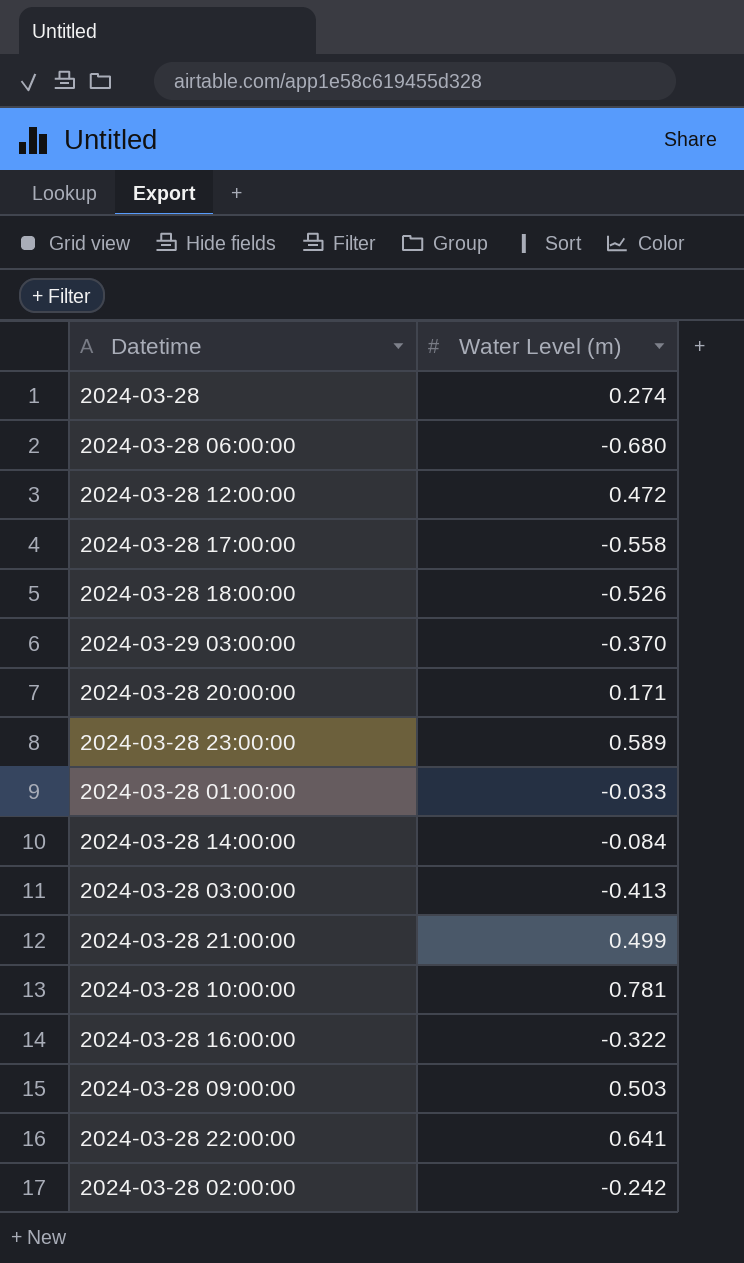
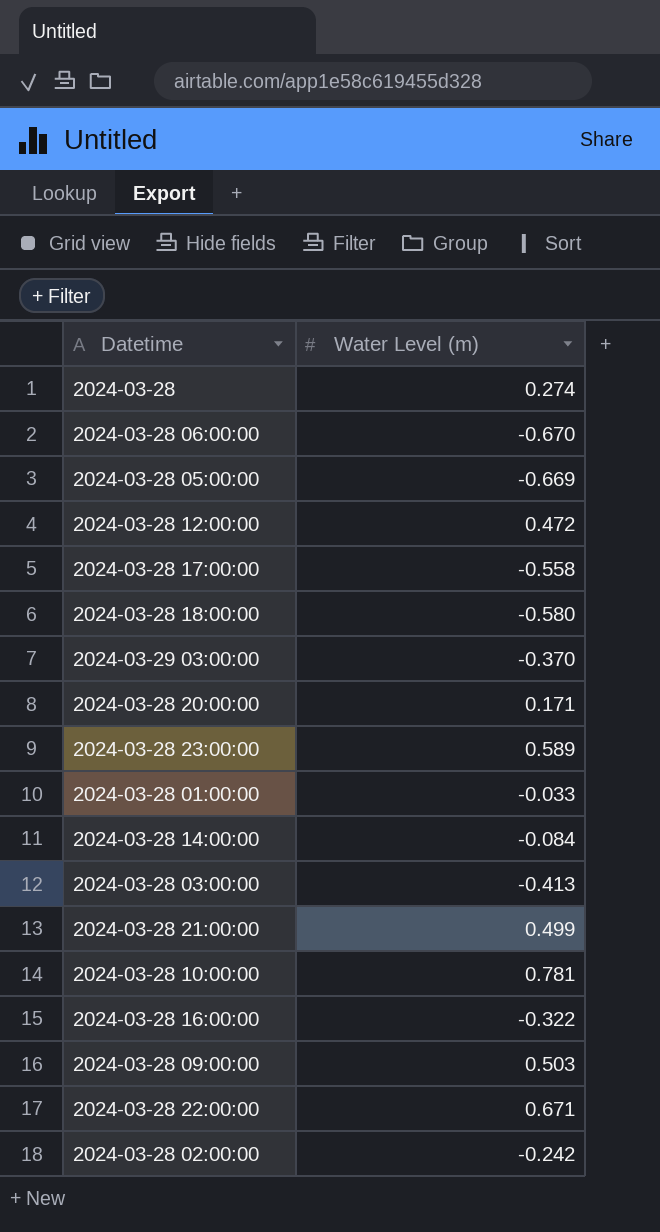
2024-03-28 06:00:00 | Water Level (m): -0.680 -> -0.670
row 2024-03-28 05:00:00: none -> -0.669
2024-03-28 18:00:00 | Water Level (m): -0.526 -> -0.580
2024-03-28 22:00:00 | Water Level (m): 0.641 -> 0.671

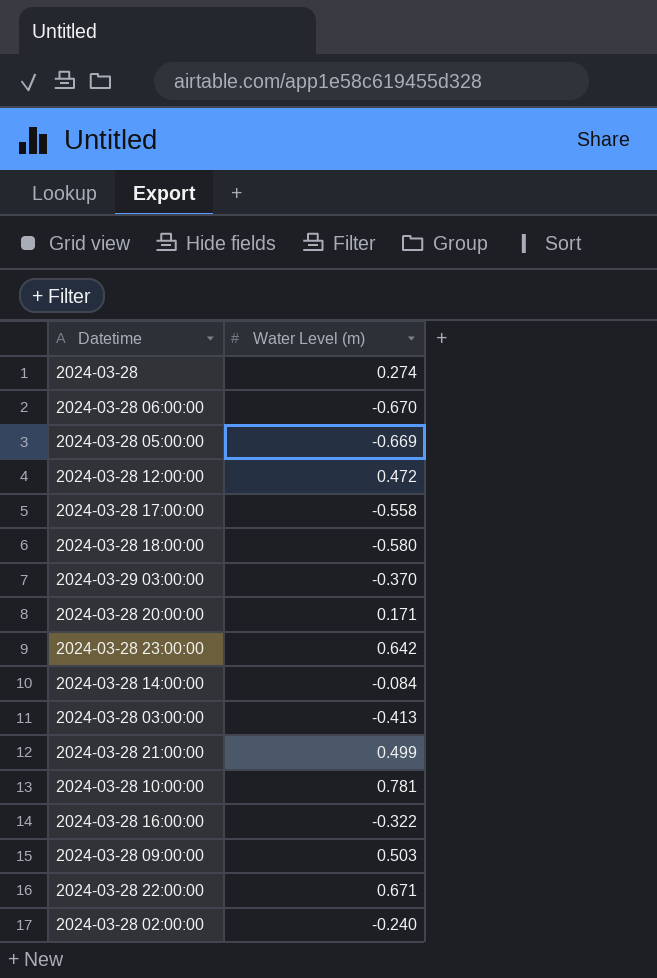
row 2024-03-28 01:00:00: -0.033 -> none
2024-03-28 23:00:00 | Water Level (m): 0.589 -> 0.642
2024-03-28 02:00:00 | Water Level (m): -0.242 -> -0.240

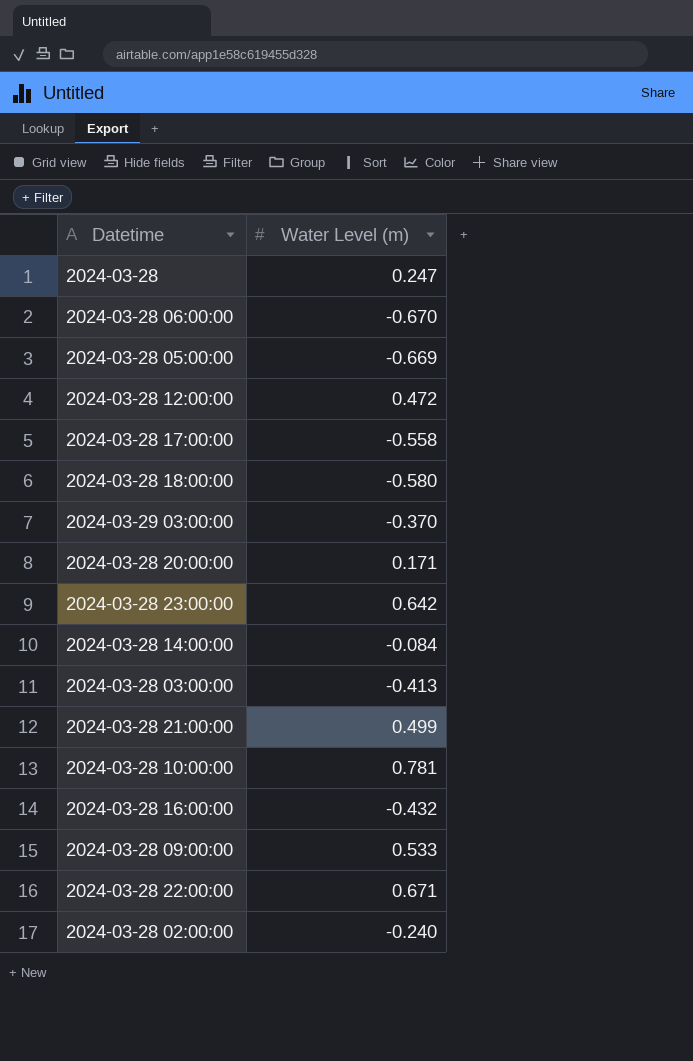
2024-03-28 | Water Level (m): 0.274 -> 0.247
2024-03-28 16:00:00 | Water Level (m): -0.322 -> -0.432
2024-03-28 09:00:00 | Water Level (m): 0.503 -> 0.533

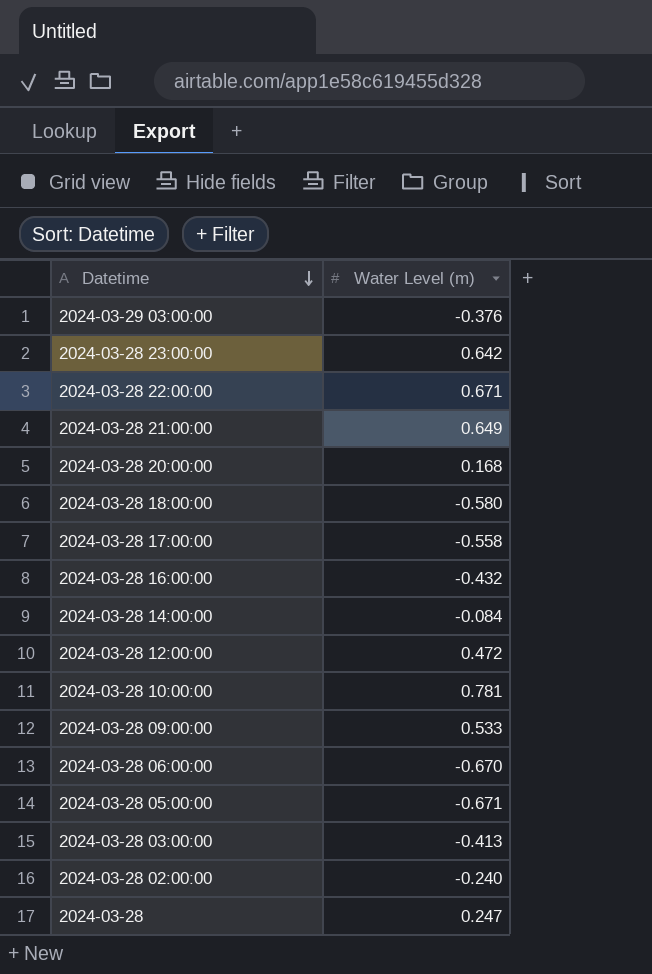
row order: none -> Datetime descending
2024-03-29 03:00:00 | Water Level (m): -0.370 -> -0.376
2024-03-28 21:00:00 | Water Level (m): 0.499 -> 0.649
2024-03-28 20:00:00 | Water Level (m): 0.171 -> 0.168
2024-03-28 05:00:00 | Water Level (m): -0.669 -> -0.671

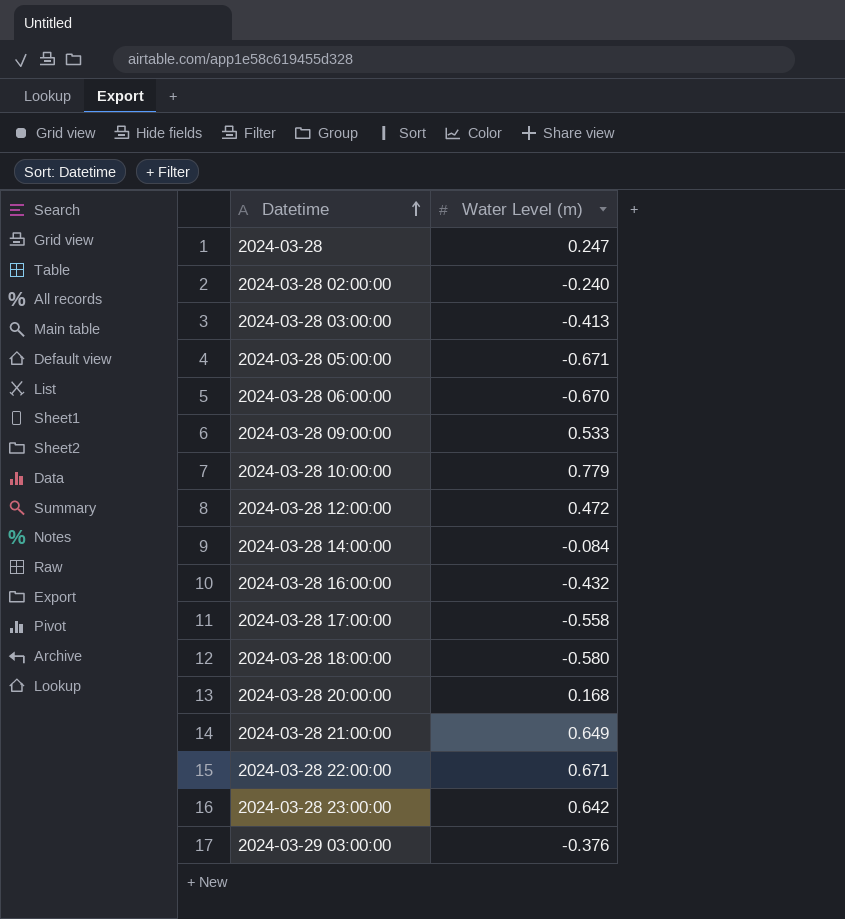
row order: Datetime descending -> Datetime ascending
2024-03-28 10:00:00 | Water Level (m): 0.781 -> 0.779

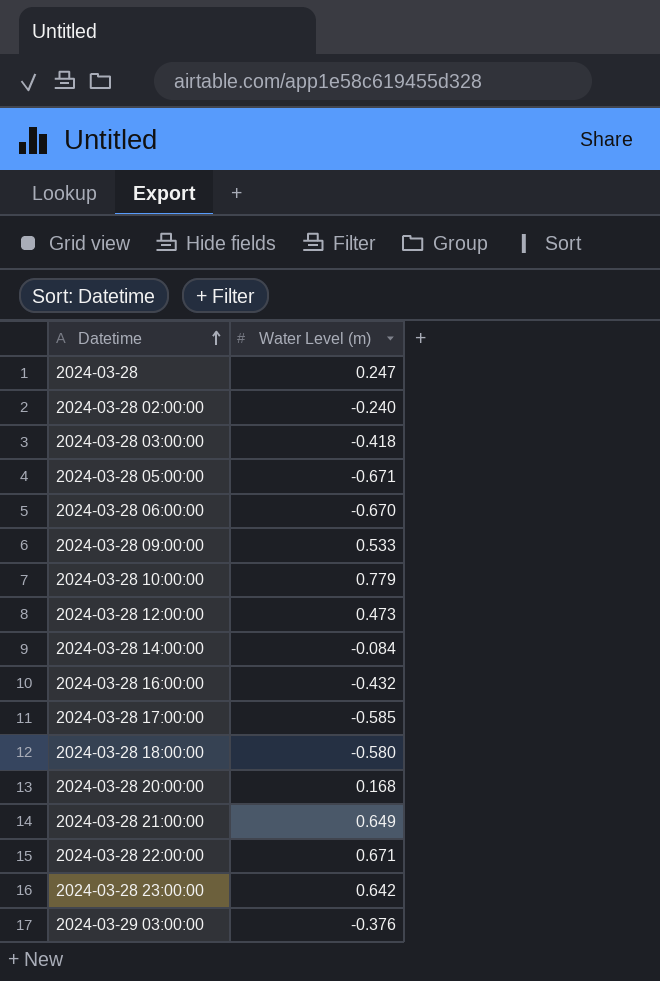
2024-03-28 03:00:00 | Water Level (m): -0.413 -> -0.418
2024-03-28 12:00:00 | Water Level (m): 0.472 -> 0.473
2024-03-28 17:00:00 | Water Level (m): -0.558 -> -0.585

